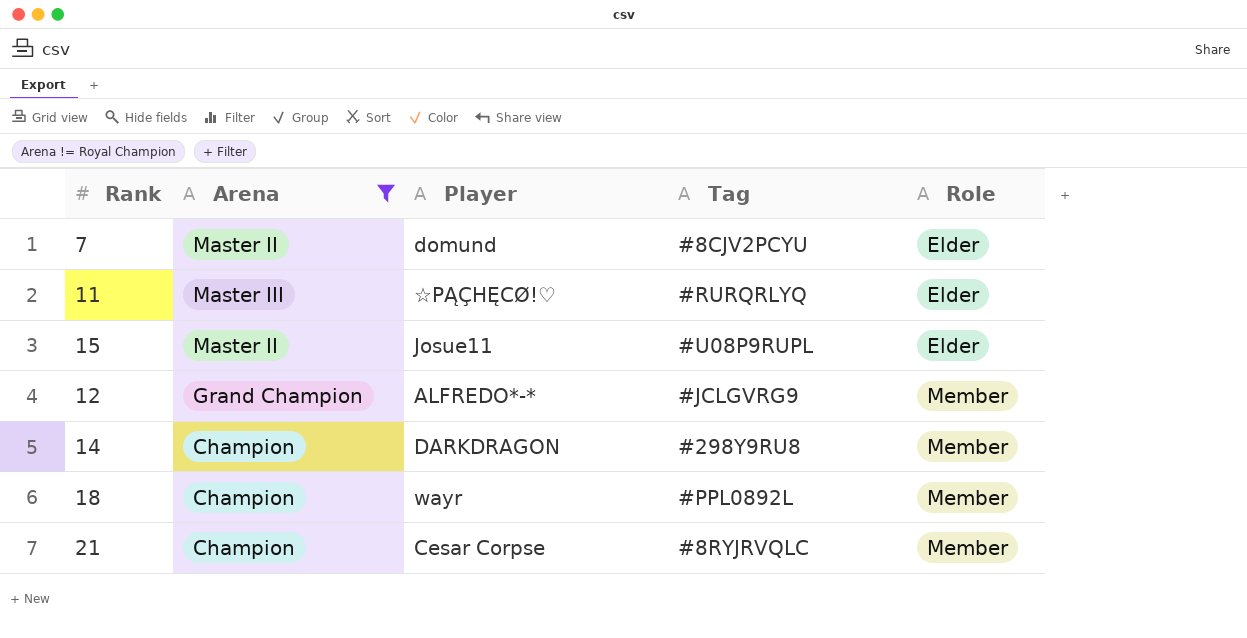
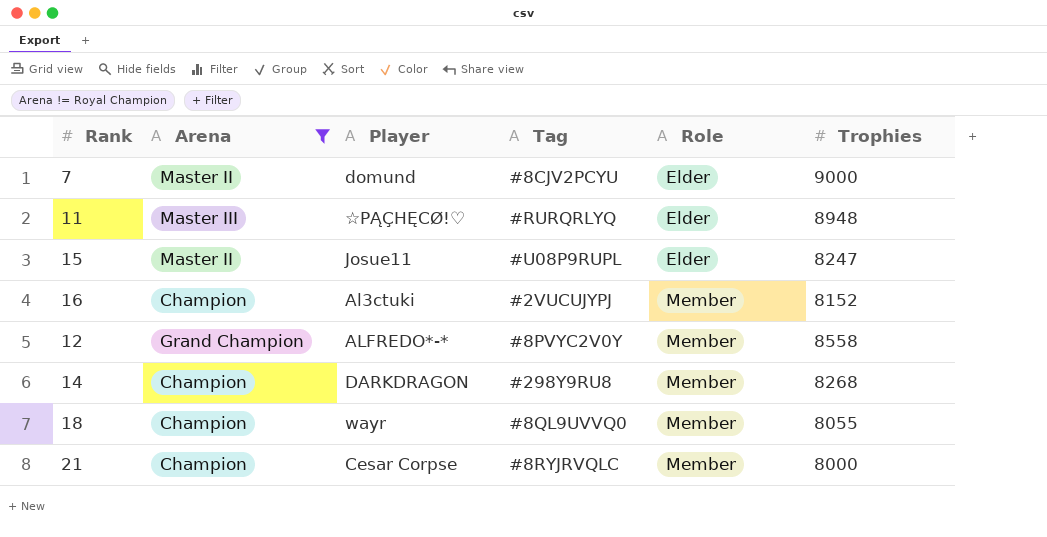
column Trophies | position: none -> 6
row 16: none -> Champion | Al3ctuki | #2VUCUJYPJ | Member | 8152
12 | Tag: #JCLGVRG9 -> #8PVYC2V0Y
18 | Tag: #PPL0892L -> #8QL9UVVQ0

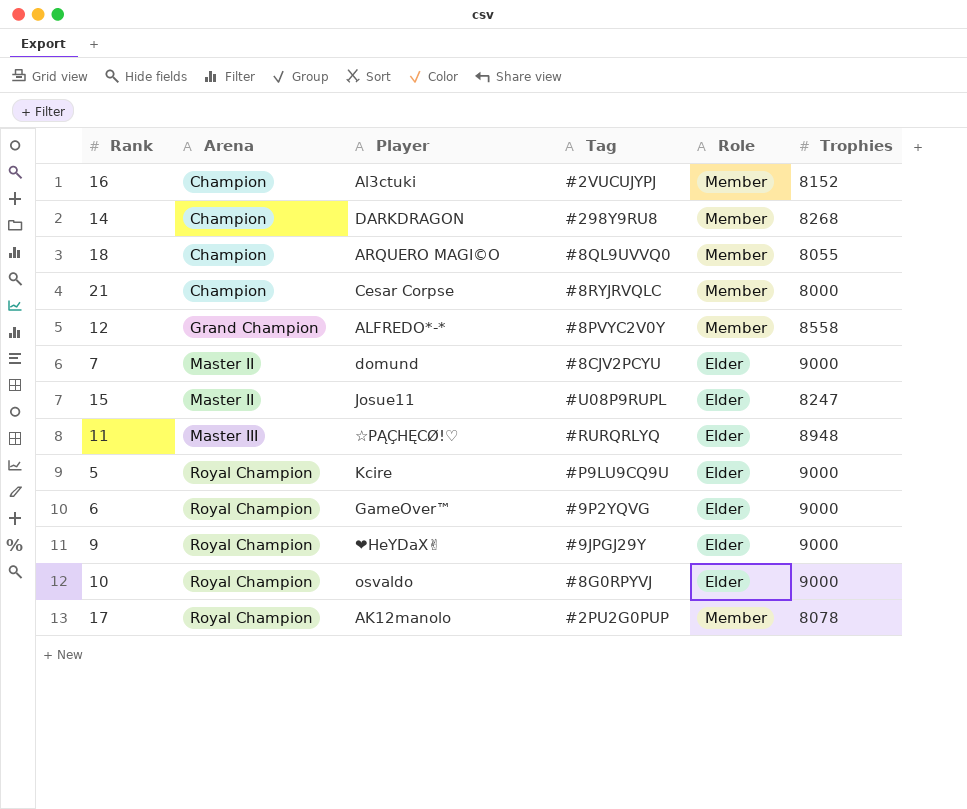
filter: Arena != Royal Champion -> none
row order: Role ascending -> Arena ascending
18 | Player: wayr -> ARQUERO MAGI©O

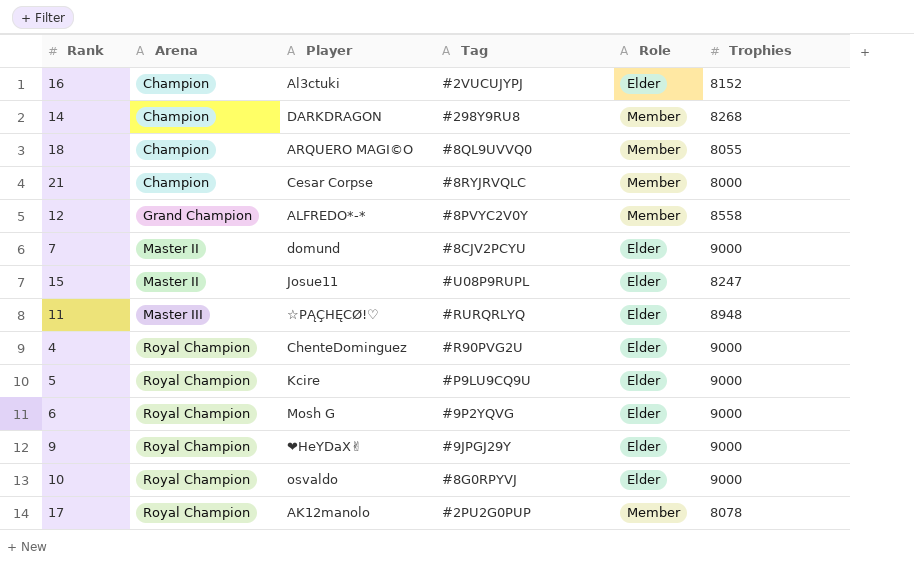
16 | Role: Member -> Elder
row 4: none -> Royal Champion | ChenteDominguez | #R90PVG2U | Elder | 9000
6 | Player: GameOver™ -> Mosh G

